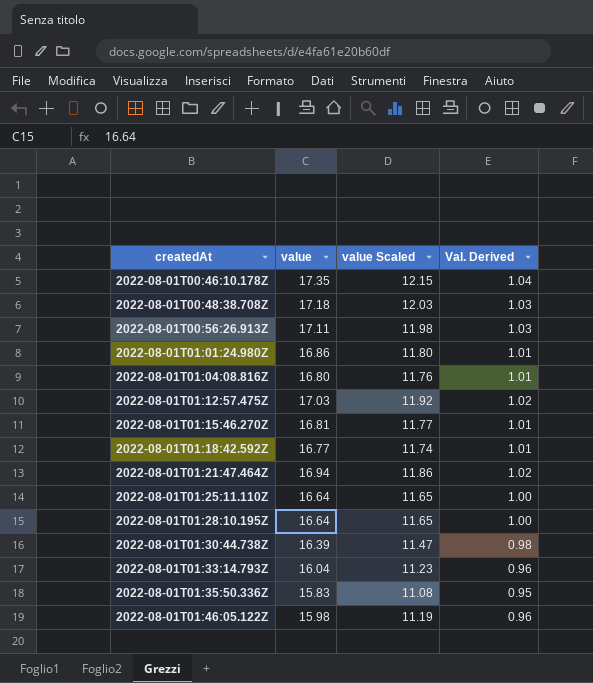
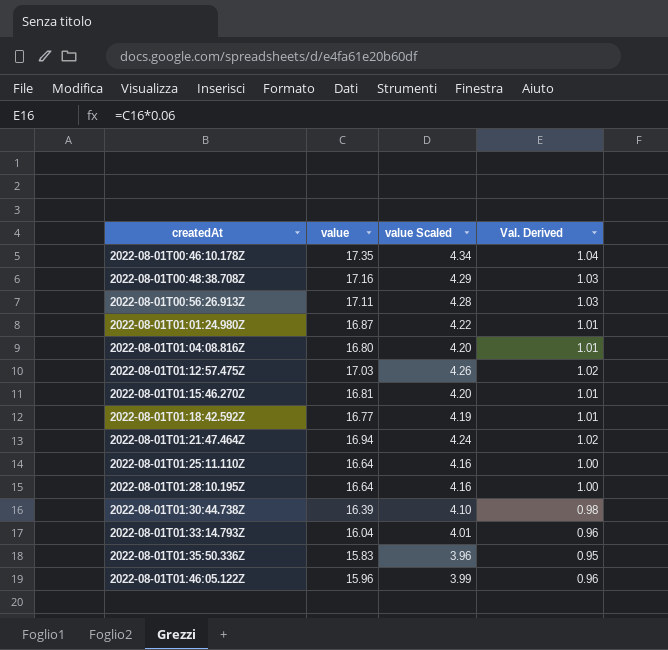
column value Scaled | formula: [value] * 0.7 -> [value] * 0.25
2022-08-01T00:48:38.708Z | value: 17.18 -> 17.16
2022-08-01T01:01:24.980Z | value: 16.86 -> 16.87
2022-08-01T01:46:05.122Z | value: 15.98 -> 15.96

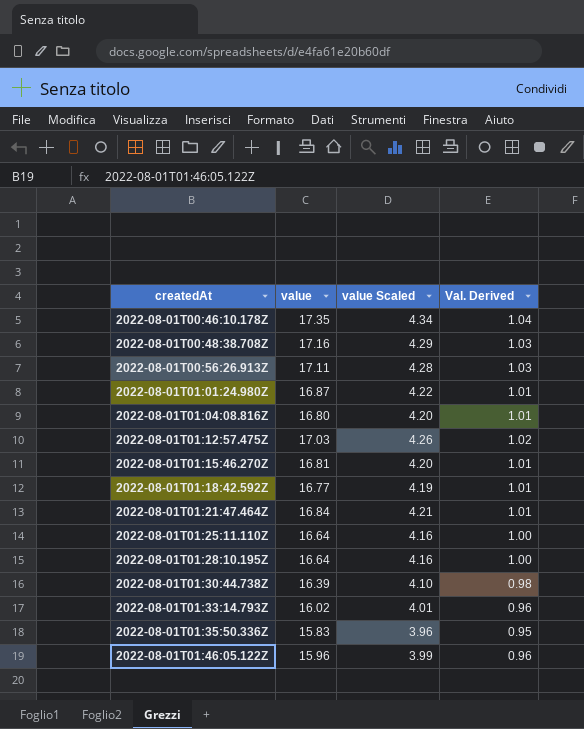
2022-08-01T01:21:47.464Z | value: 16.94 -> 16.84
2022-08-01T01:21:47.464Z | value Scaled: 4.24 -> 4.21
2022-08-01T01:21:47.464Z | Val. Derived: 1.02 -> 1.01
2022-08-01T01:33:14.793Z | value: 16.04 -> 16.02

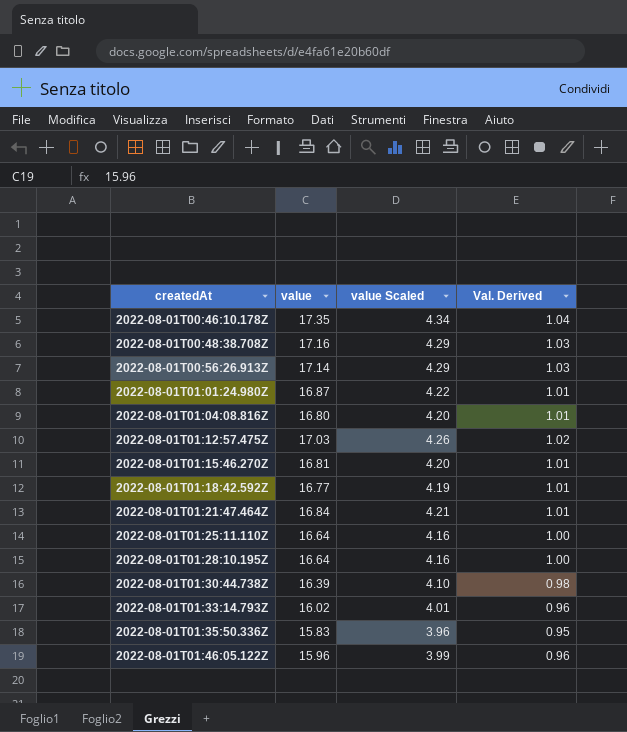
2022-08-01T00:56:26.913Z | value: 17.11 -> 17.14
2022-08-01T00:56:26.913Z | value Scaled: 4.28 -> 4.29

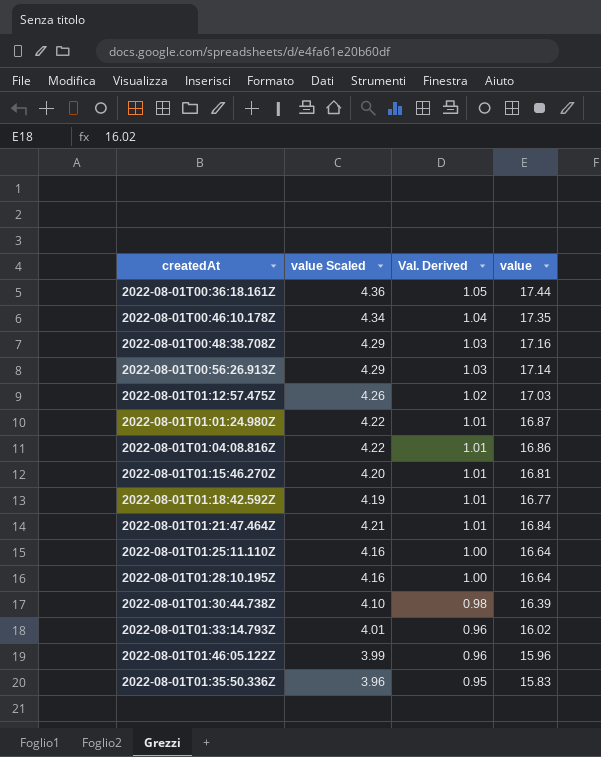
row order: createdAt ascending -> Val. Derived descending
column value | position: 2 -> 4
row 2022-08-01T00:36:18.161Z: none -> 4.36 | 1.05 | 17.44
2022-08-01T01:04:08.816Z | value Scaled: 4.20 -> 4.22
2022-08-01T01:04:08.816Z | value: 16.80 -> 16.86

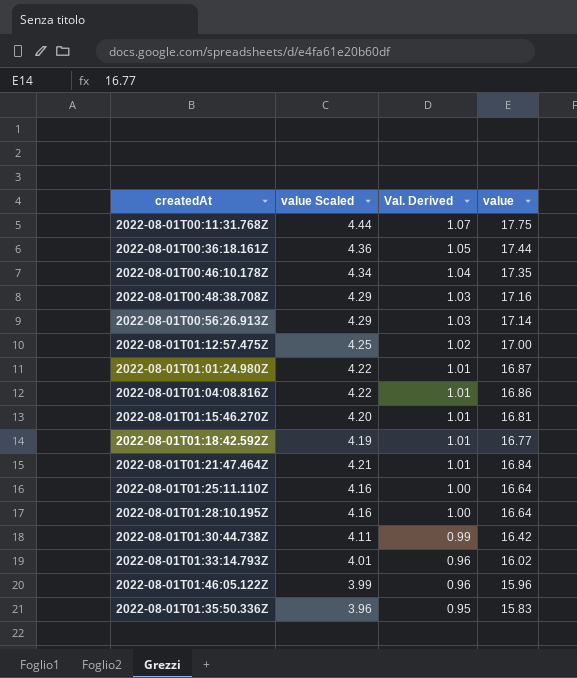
row 2022-08-01T00:11:31.768Z: none -> 4.44 | 1.07 | 17.75
2022-08-01T01:12:57.475Z | value Scaled: 4.26 -> 4.25
2022-08-01T01:12:57.475Z | value: 17.03 -> 17.00
2022-08-01T01:30:44.738Z | value Scaled: 4.10 -> 4.11
2022-08-01T01:30:44.738Z | Val. Derived: 0.98 -> 0.99
2022-08-01T01:30:44.738Z | value: 16.39 -> 16.42

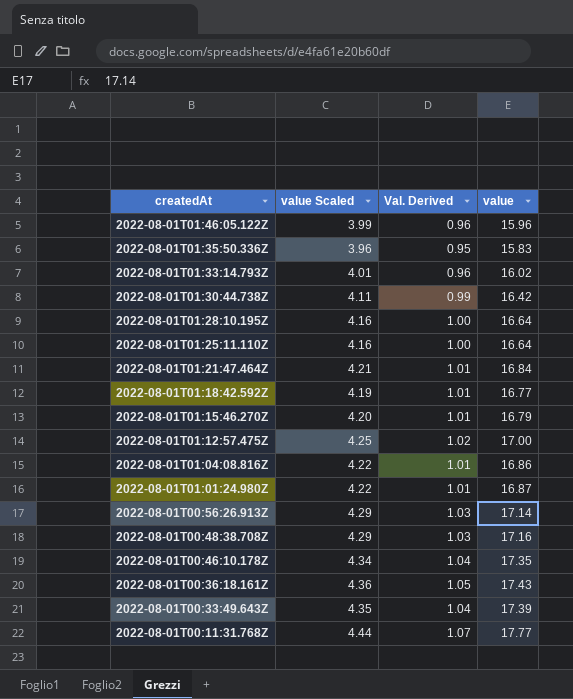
row order: Val. Derived descending -> createdAt descending
2022-08-01T01:15:46.270Z | value: 16.81 -> 16.79
2022-08-01T00:36:18.161Z | value: 17.44 -> 17.43
row 2022-08-01T00:33:49.643Z: none -> 4.35 | 1.04 | 17.39
2022-08-01T00:11:31.768Z | value: 17.75 -> 17.77

